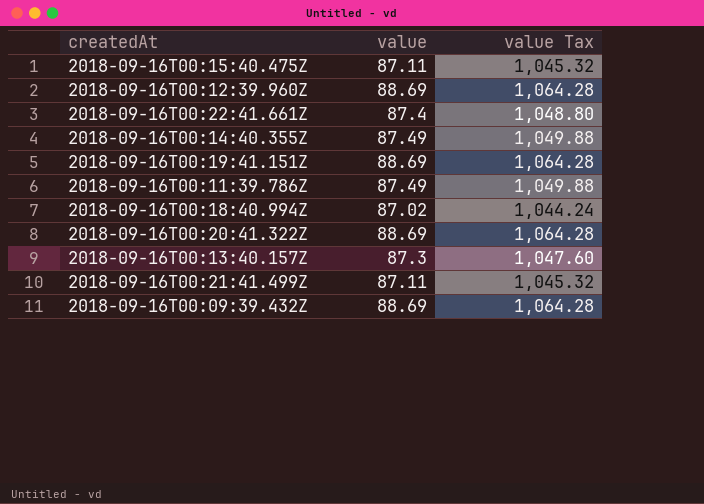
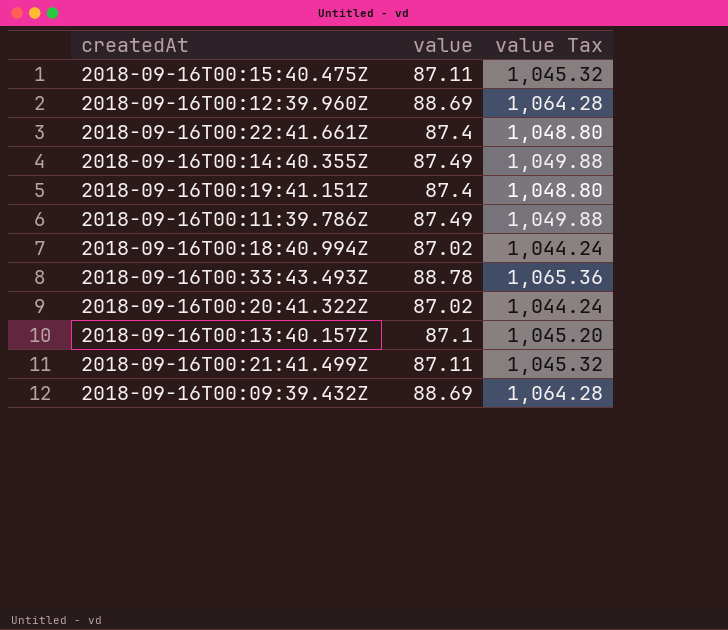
2018-09-16T00:19:41.151Z | value: 88.69 -> 87.4
2018-09-16T00:19:41.151Z | value Tax: 1,064.28 -> 1,048.80
row 2018-09-16T00:33:43.493Z: none -> 88.78 | 1,065.36
2018-09-16T00:20:41.322Z | value: 88.69 -> 87.02
2018-09-16T00:20:41.322Z | value Tax: 1,064.28 -> 1,044.24
2018-09-16T00:13:40.157Z | value: 87.3 -> 87.1
2018-09-16T00:13:40.157Z | value Tax: 1,047.60 -> 1,045.20

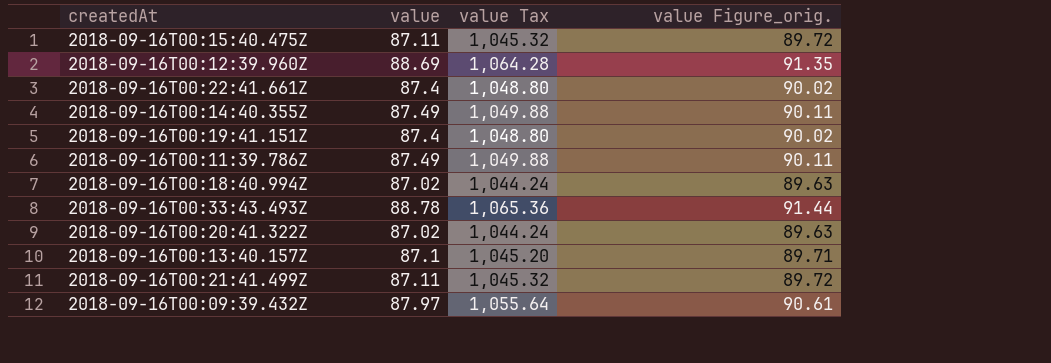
column value Figure_orig. | formula: none -> [value] * 1.03
2018-09-16T00:09:39.432Z | value: 88.69 -> 87.97
2018-09-16T00:09:39.432Z | value Tax: 1,064.28 -> 1,055.64

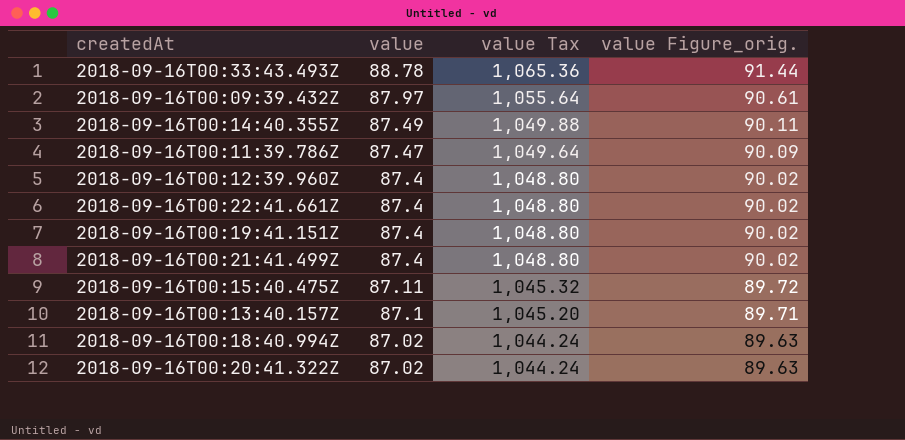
row order: none -> value descending
2018-09-16T00:11:39.786Z | value: 87.49 -> 87.47
2018-09-16T00:11:39.786Z | value Tax: 1,049.88 -> 1,049.64
2018-09-16T00:11:39.786Z | value Figure_orig.: 90.11 -> 90.09
2018-09-16T00:12:39.960Z | value: 88.69 -> 87.4
2018-09-16T00:12:39.960Z | value Tax: 1,064.28 -> 1,048.80
2018-09-16T00:12:39.960Z | value Figure_orig.: 91.35 -> 90.02
2018-09-16T00:21:41.499Z | value: 87.11 -> 87.4
2018-09-16T00:21:41.499Z | value Tax: 1,045.32 -> 1,048.80
2018-09-16T00:21:41.499Z | value Figure_orig.: 89.72 -> 90.02

